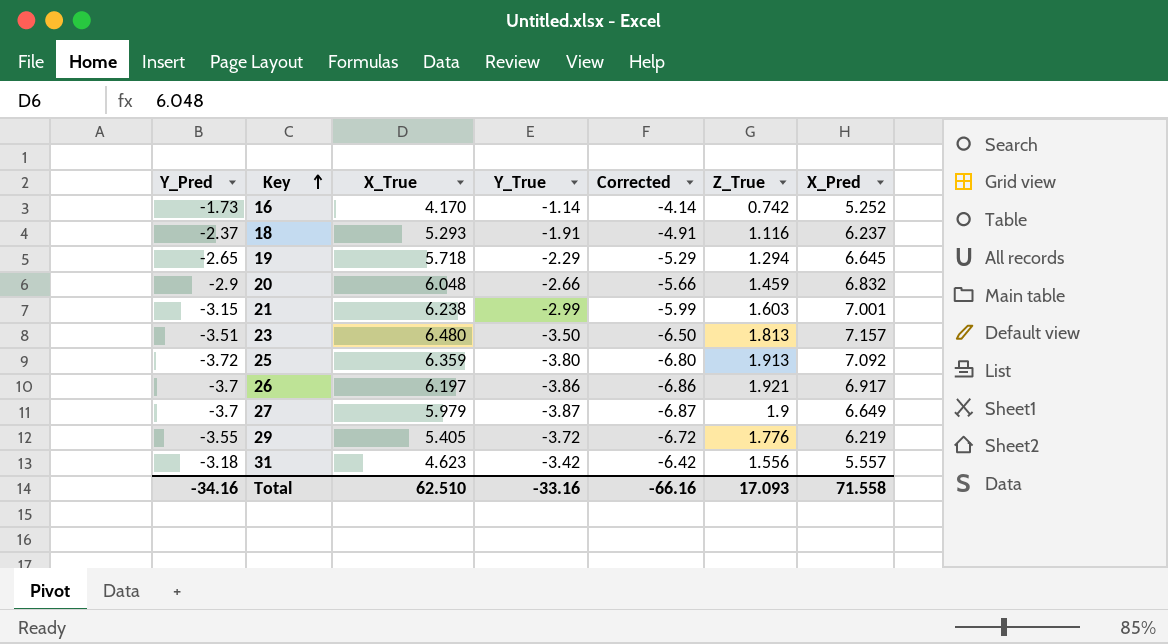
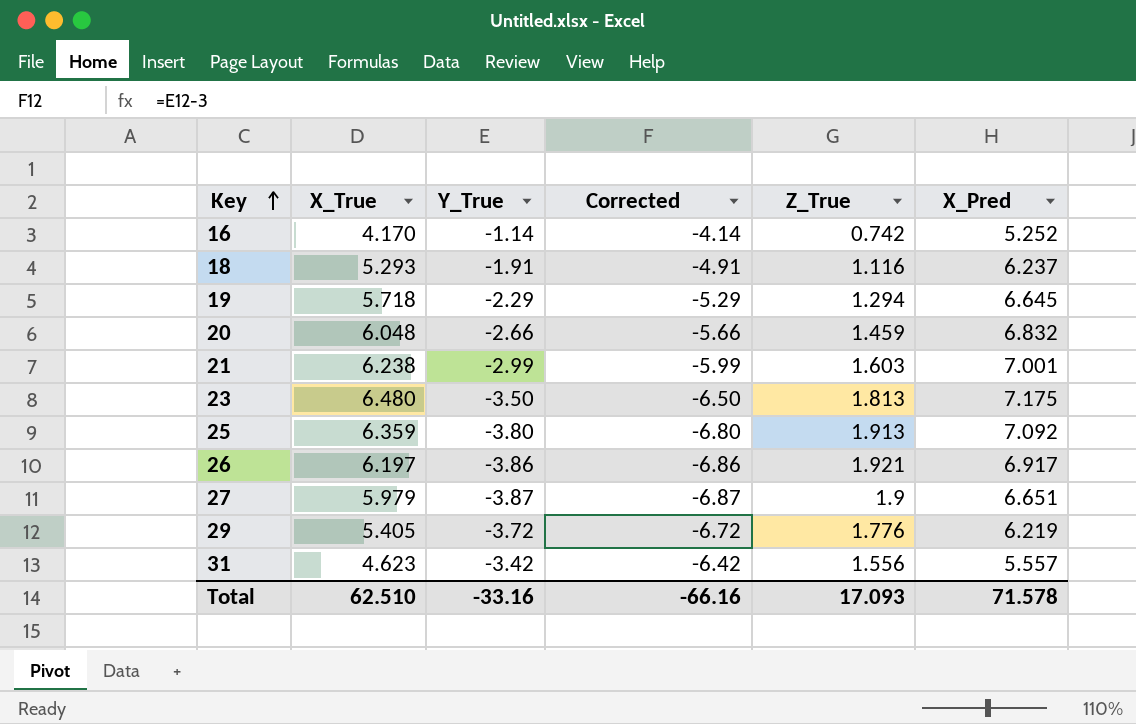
column Y_Pred | position: 1 -> none
23 | X_Pred: 7.157 -> 7.175
27 | X_Pred: 6.649 -> 6.651
Total | X_Pred: 71.558 -> 71.578

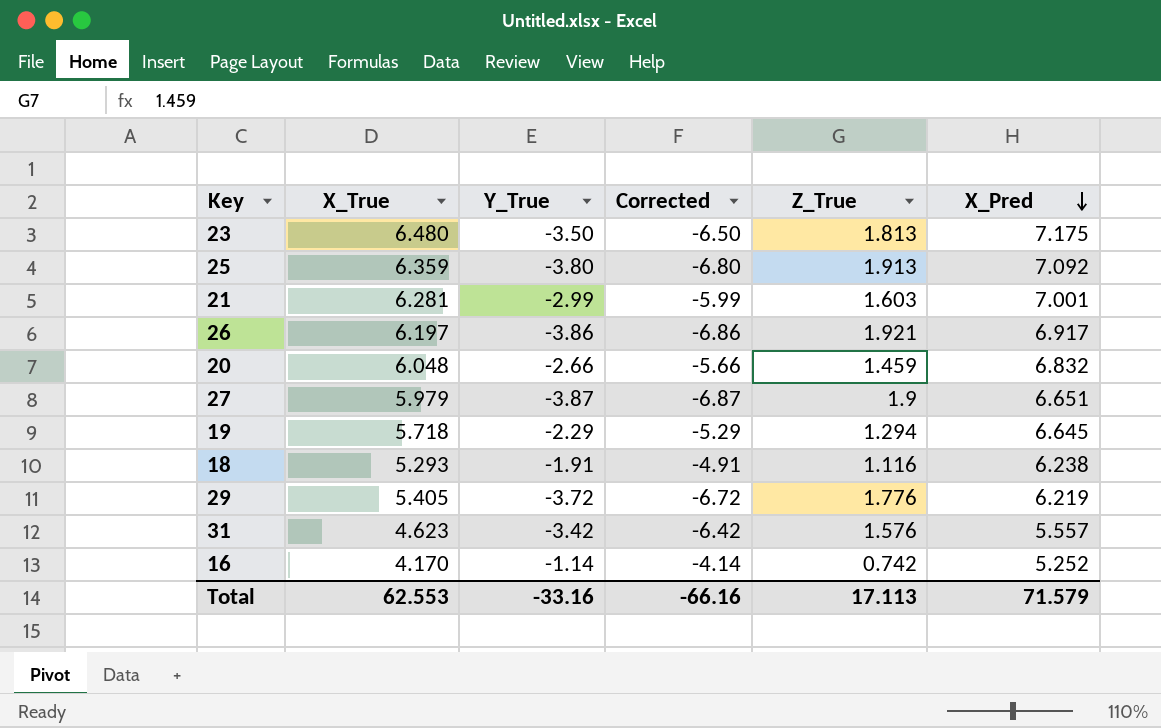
row order: Key ascending -> X_Pred descending
21 | X_True: 6.238 -> 6.281
18 | X_Pred: 6.237 -> 6.238
31 | Z_True: 1.556 -> 1.576
Total | X_True: 62.510 -> 62.553
Total | Z_True: 17.093 -> 17.113
Total | X_Pred: 71.578 -> 71.579

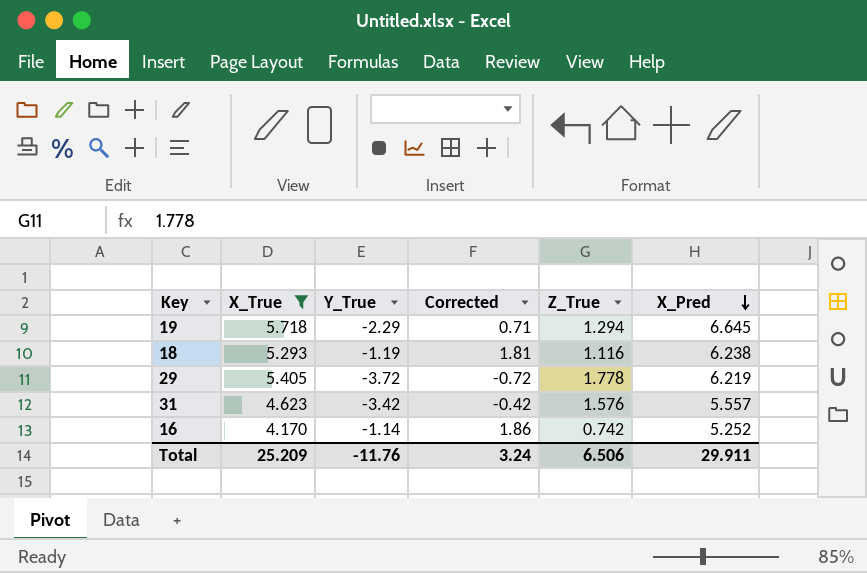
filter: none -> X_True <= 5.718
column Corrected | formula: [Y_True] - 3 -> [Y_True] + 3
18 | Y_True: -1.91 -> -1.19
29 | Z_True: 1.776 -> 1.778
Total | X_True: 62.553 -> 25.209
Total | Y_True: -33.16 -> -11.76
Total | Corrected: -66.16 -> 3.24
Total | Z_True: 17.113 -> 6.506
Total | X_Pred: 71.579 -> 29.911

